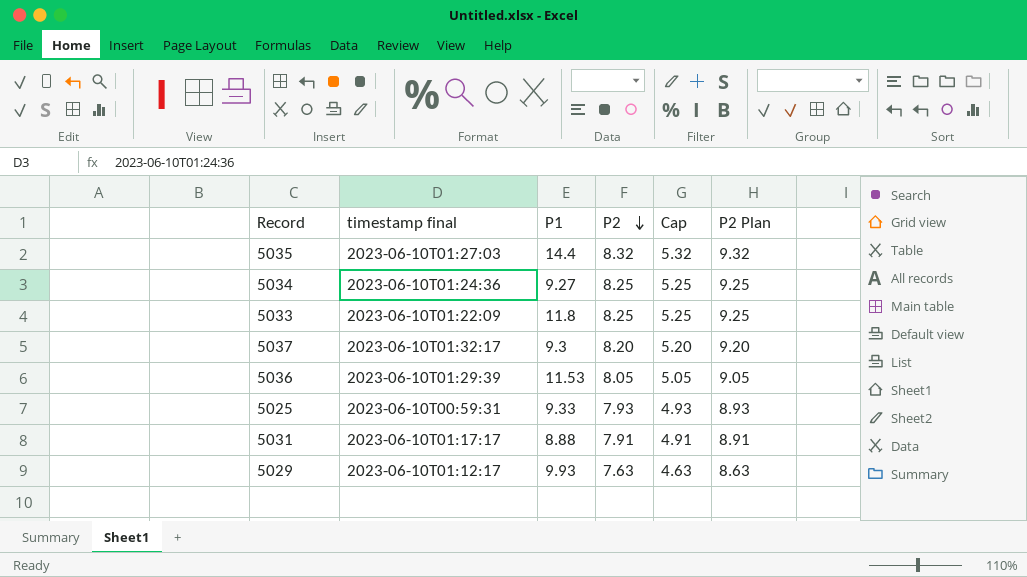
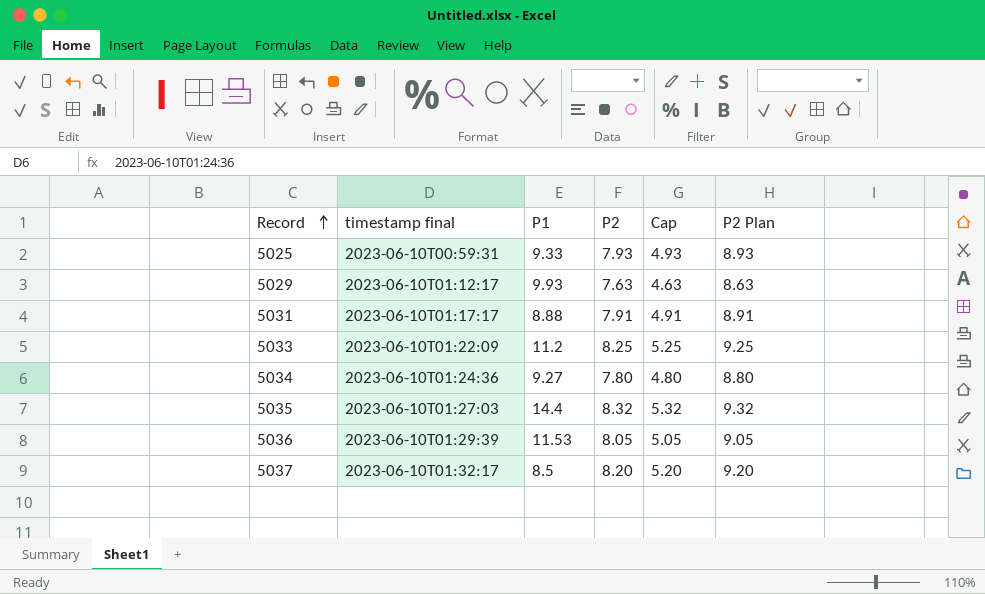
row order: P2 descending -> Record ascending
5033 | P1: 11.8 -> 11.2
5034 | P2: 8.25 -> 7.80
5034 | Cap: 5.25 -> 4.80
5034 | P2 Plan: 9.25 -> 8.80
5037 | P1: 9.3 -> 8.5

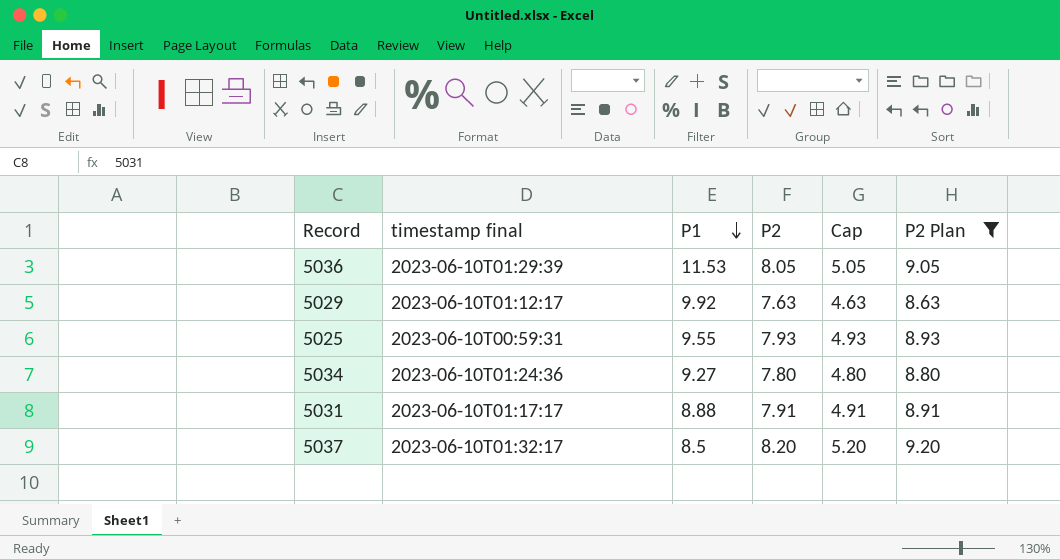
filter: none -> P2 Plan <= 9.20
row order: Record ascending -> P1 descending
5029 | P1: 9.93 -> 9.92
5025 | P1: 9.33 -> 9.55

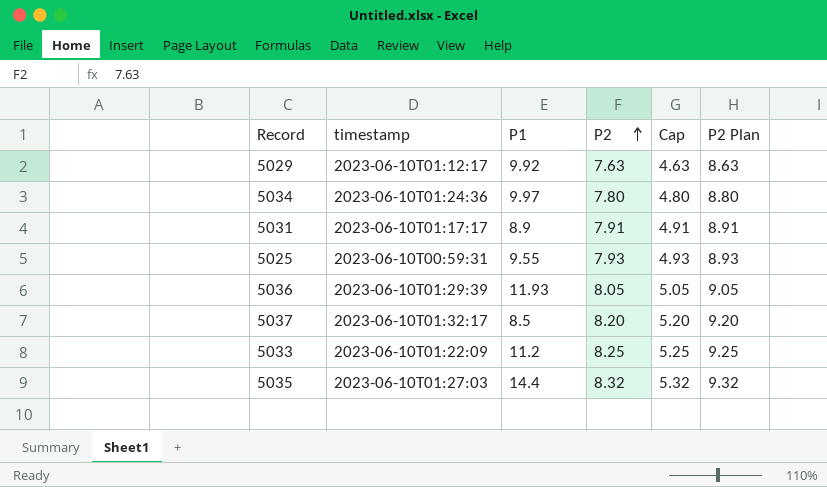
filter: P2 Plan <= 9.20 -> none
row order: P1 descending -> P2 ascending
column name: timestamp final -> timestamp
5034 | P1: 9.27 -> 9.97
5031 | P1: 8.88 -> 8.9
5036 | P1: 11.53 -> 11.93

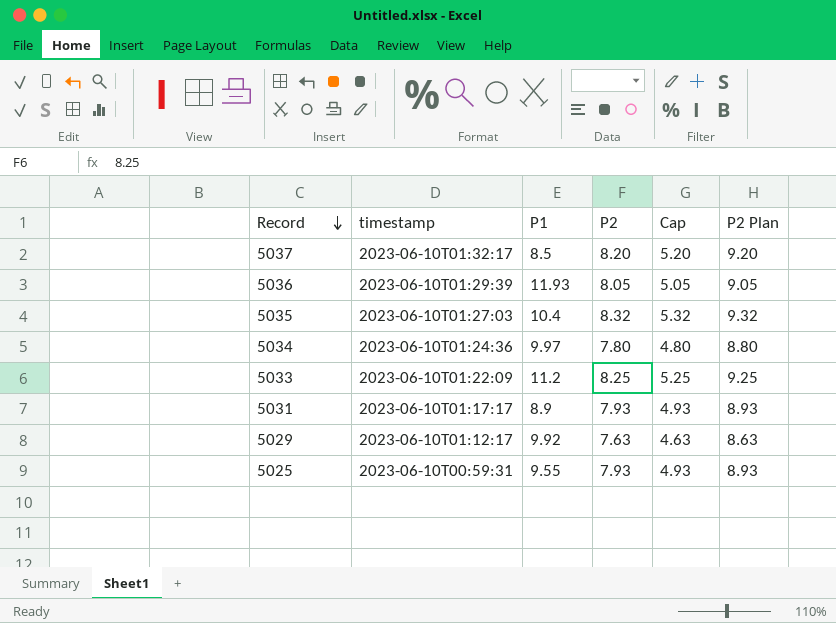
row order: P2 ascending -> Record descending
5035 | P1: 14.4 -> 10.4
5031 | P2: 7.91 -> 7.93
5031 | Cap: 4.91 -> 4.93
5031 | P2 Plan: 8.91 -> 8.93

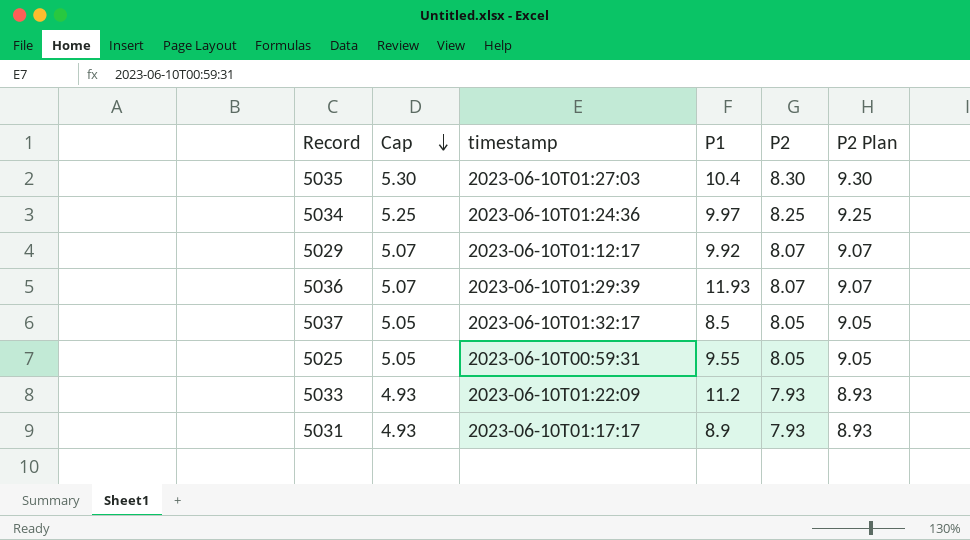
row order: Record descending -> Cap descending
column Cap | position: 5 -> 2
5035 | Cap: 5.32 -> 5.30
5035 | P2: 8.32 -> 8.30
5035 | P2 Plan: 9.32 -> 9.30
5034 | Cap: 4.80 -> 5.25
5034 | P2: 7.80 -> 8.25
5034 | P2 Plan: 8.80 -> 9.25
5029 | Cap: 4.63 -> 5.07
5029 | P2: 7.63 -> 8.07
5029 | P2 Plan: 8.63 -> 9.07
5036 | Cap: 5.05 -> 5.07
5036 | P2: 8.05 -> 8.07
5036 | P2 Plan: 9.05 -> 9.07
5037 | Cap: 5.20 -> 5.05
5037 | P2: 8.20 -> 8.05
5037 | P2 Plan: 9.20 -> 9.05
5025 | Cap: 4.93 -> 5.05
5025 | P2: 7.93 -> 8.05
5025 | P2 Plan: 8.93 -> 9.05
5033 | Cap: 5.25 -> 4.93
5033 | P2: 8.25 -> 7.93
5033 | P2 Plan: 9.25 -> 8.93

